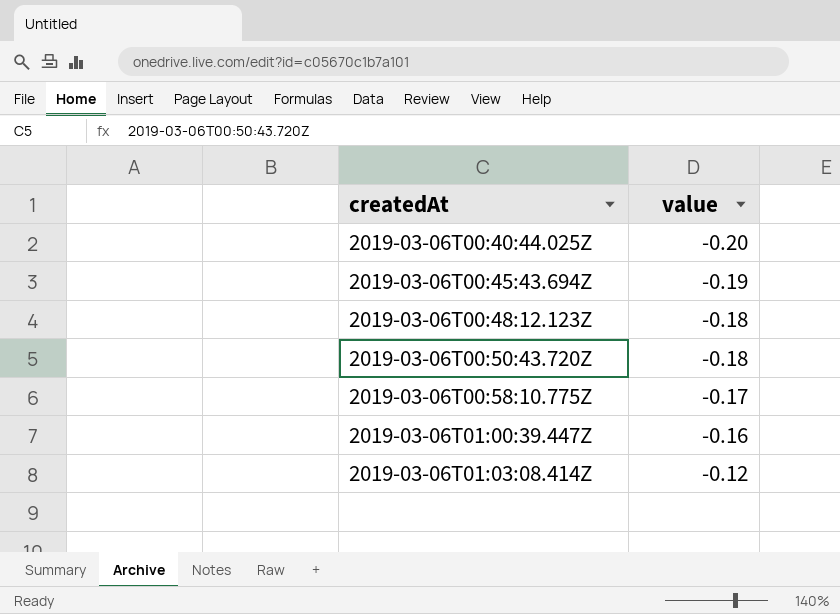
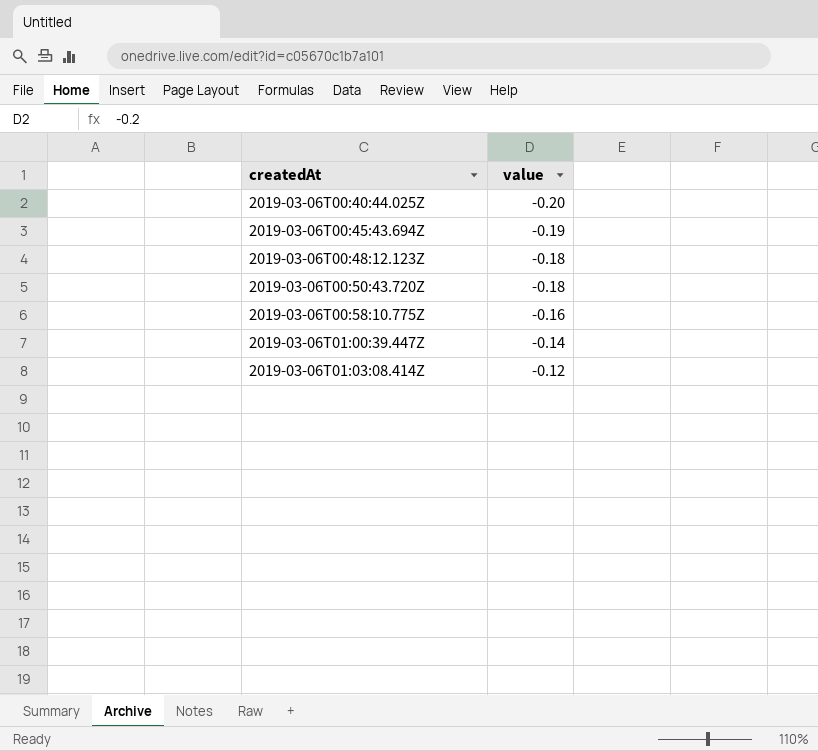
2019-03-06T00:58:10.775Z | value: -0.17 -> -0.16
2019-03-06T01:00:39.447Z | value: -0.16 -> -0.14

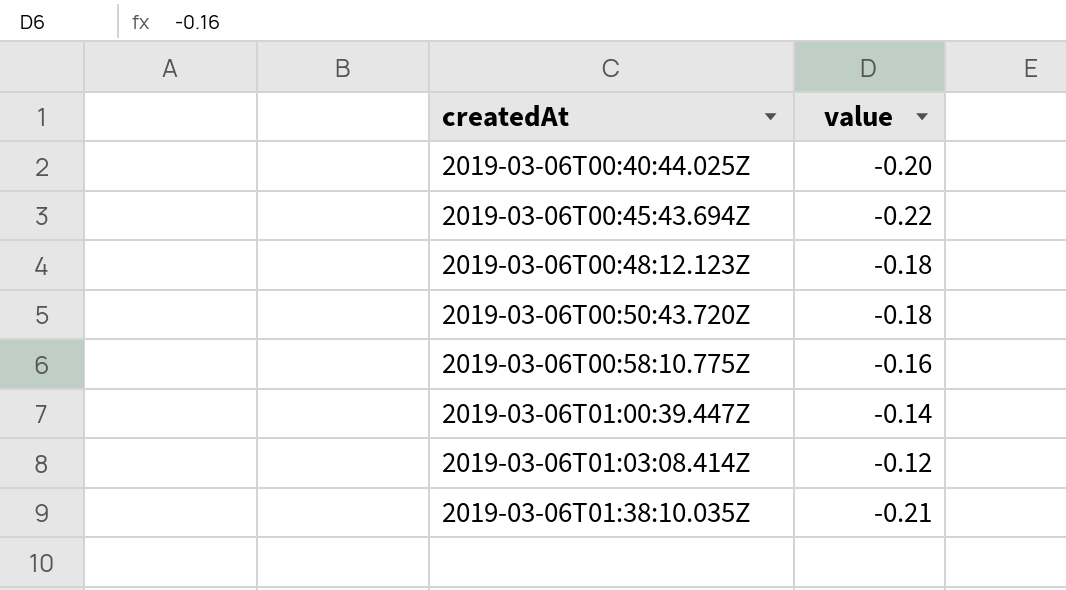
2019-03-06T00:45:43.694Z | value: -0.19 -> -0.22
row 2019-03-06T01:38:10.035Z: none -> -0.21

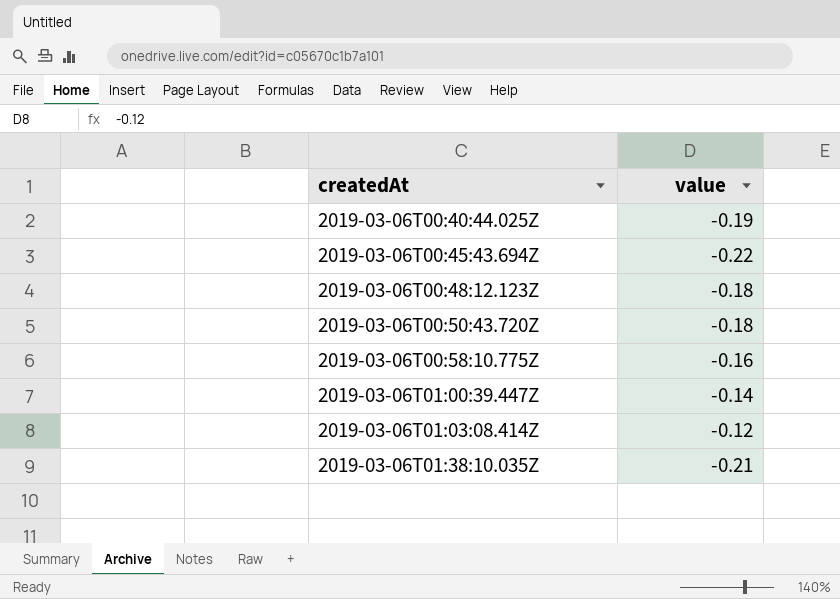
2019-03-06T00:40:44.025Z | value: -0.20 -> -0.19

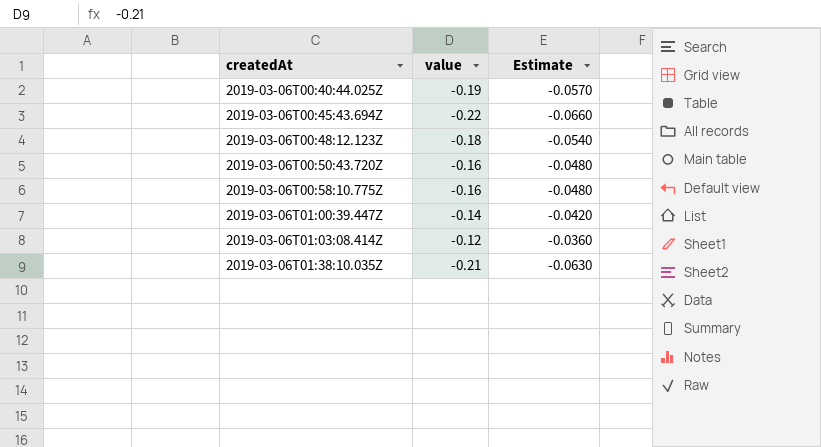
column Estimate | formula: none -> [value] * 0.3
2019-03-06T00:50:43.720Z | value: -0.18 -> -0.16

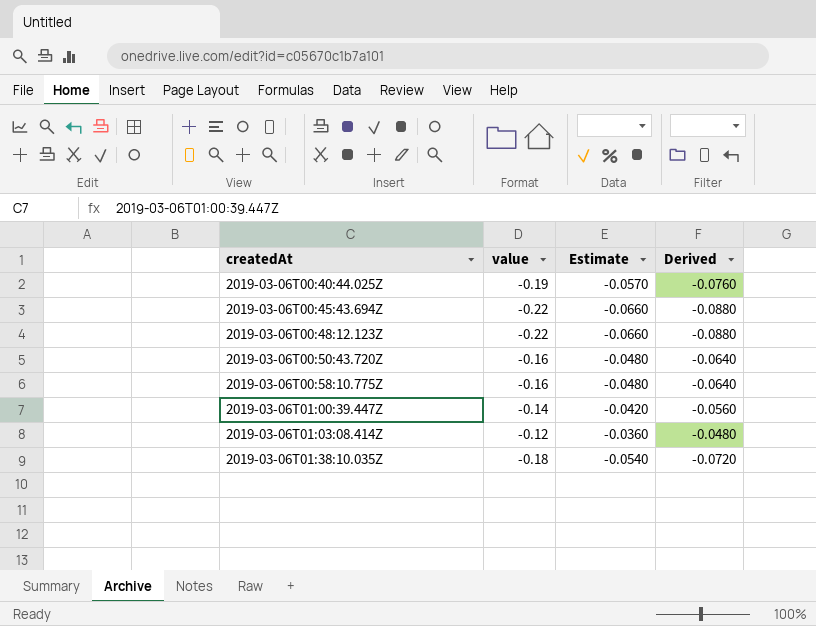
column Derived | formula: none -> [value] * 0.4
2019-03-06T00:48:12.123Z | value: -0.18 -> -0.22
2019-03-06T00:48:12.123Z | Estimate: -0.0540 -> -0.0660
2019-03-06T01:38:10.035Z | value: -0.21 -> -0.18
2019-03-06T01:38:10.035Z | Estimate: -0.0630 -> -0.0540

